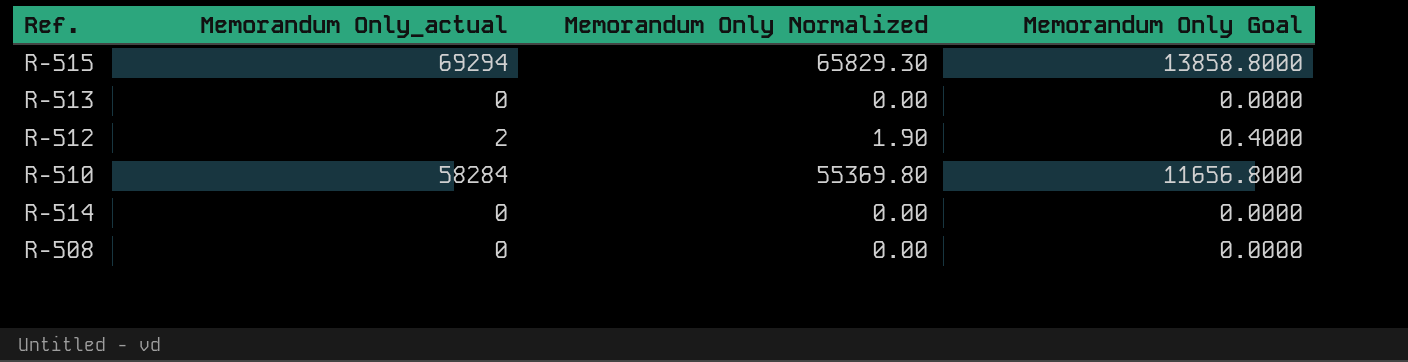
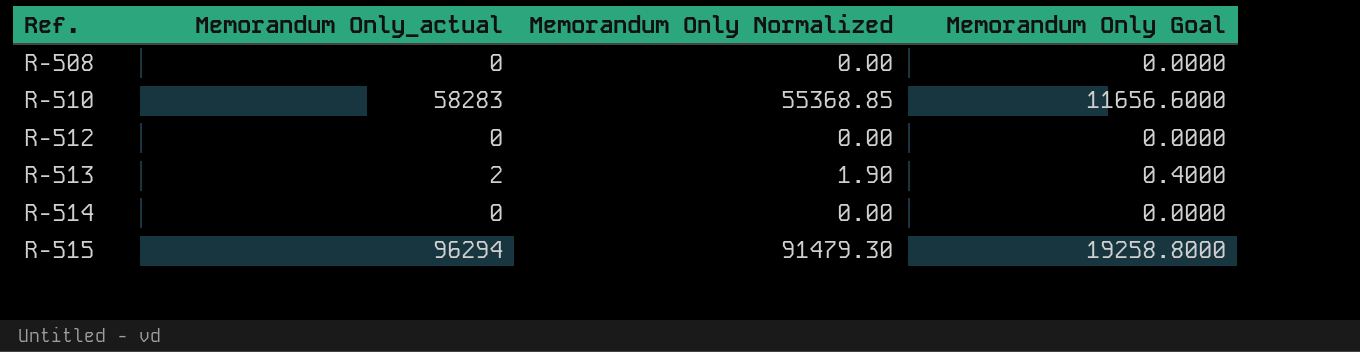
row order: none -> Ref. ascending
R-510 | Memorandum Only_actual: 58284 -> 58283
R-510 | Memorandum Only Normalized: 55369.80 -> 55368.85
R-510 | Memorandum Only Goal: 11656.8000 -> 11656.6000
R-512 | Memorandum Only_actual: 2 -> 0
R-512 | Memorandum Only Normalized: 1.90 -> 0.00
R-512 | Memorandum Only Goal: 0.4000 -> 0.0000
R-513 | Memorandum Only_actual: 0 -> 2
R-513 | Memorandum Only Normalized: 0.00 -> 1.90
R-513 | Memorandum Only Goal: 0.0000 -> 0.4000
R-515 | Memorandum Only_actual: 69294 -> 96294
R-515 | Memorandum Only Normalized: 65829.30 -> 91479.30
R-515 | Memorandum Only Goal: 13858.8000 -> 19258.8000

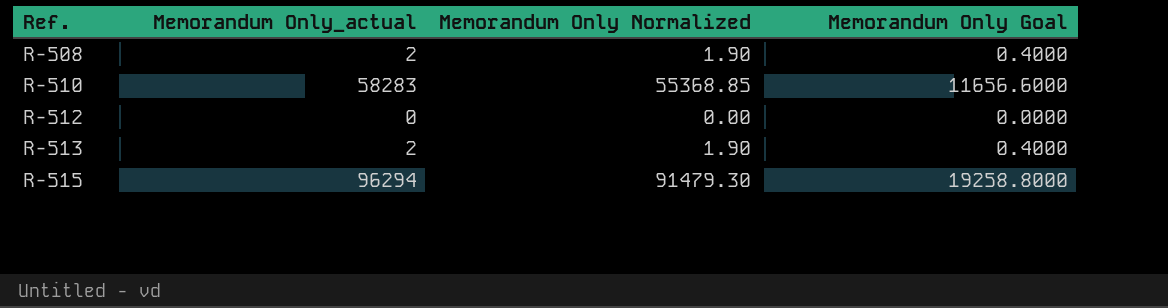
row R-514: 0 | 0.00 | 0.0000 -> none
R-508 | Memorandum Only_actual: 0 -> 2
R-508 | Memorandum Only Normalized: 0.00 -> 1.90
R-508 | Memorandum Only Goal: 0.0000 -> 0.4000

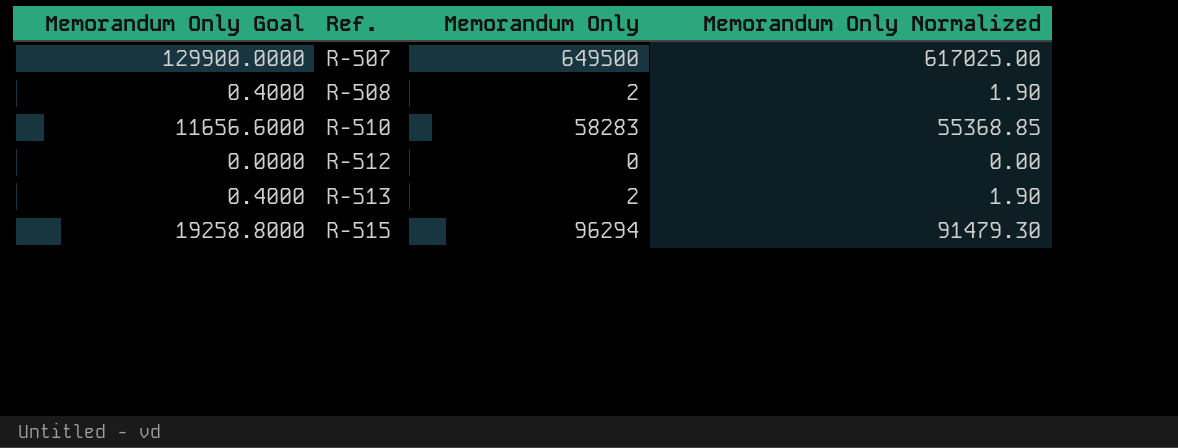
column Memorandum Only Goal | position: 4 -> 1
column name: Memorandum Only_actual -> Memorandum Only
row R-507: none -> 129900.0000 | 649500 | 617025.00

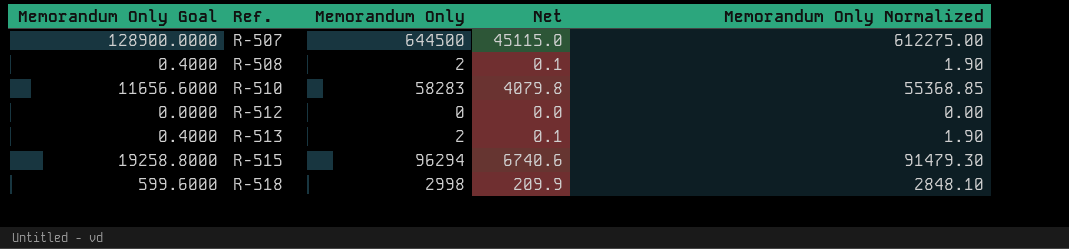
column Net | formula: none -> [Memorandum Only] * 0.07
R-507 | Memorandum Only Goal: 129900.0000 -> 128900.0000
R-507 | Memorandum Only: 649500 -> 644500
R-507 | Memorandum Only Normalized: 617025.00 -> 612275.00
row R-518: none -> 599.6000 | 2998 | 209.9 | 2848.10

